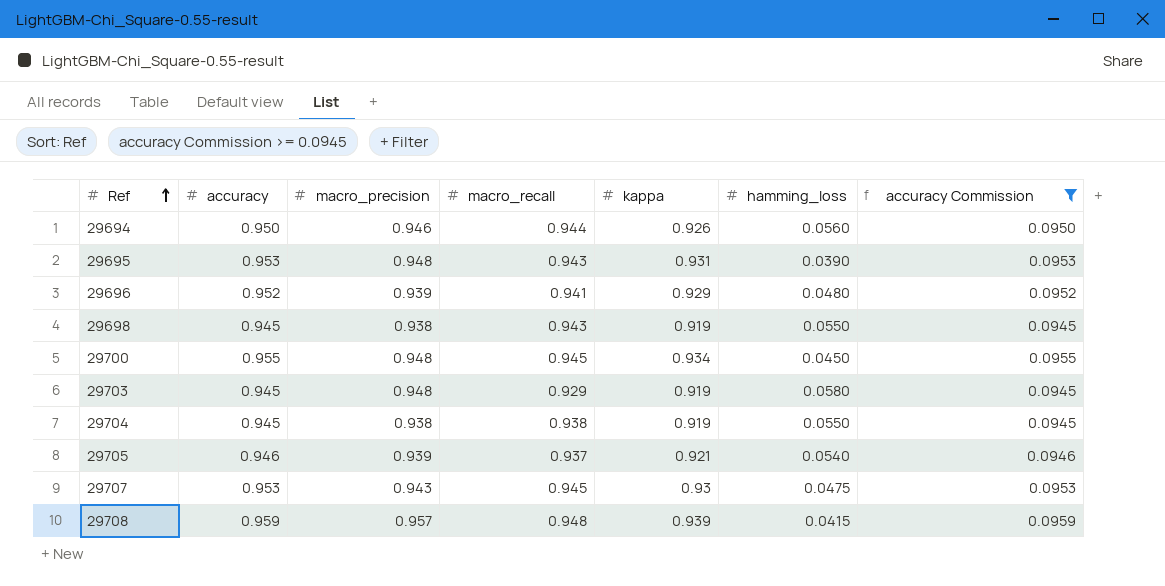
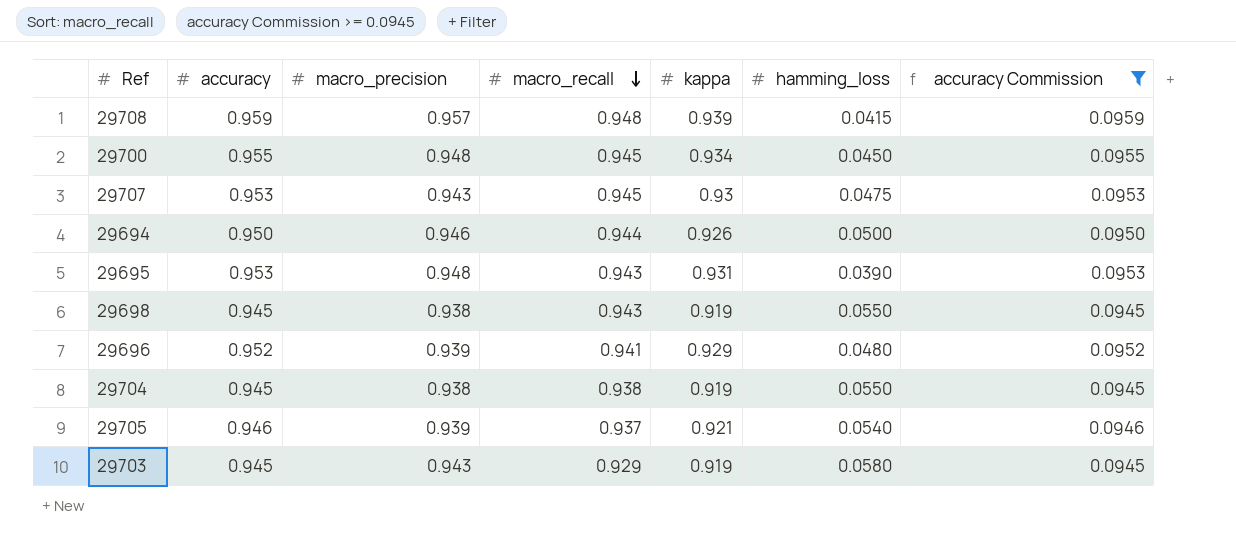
row order: Ref ascending -> macro_recall descending
29694 | hamming_loss: 0.0560 -> 0.0500
29703 | macro_precision: 0.948 -> 0.943

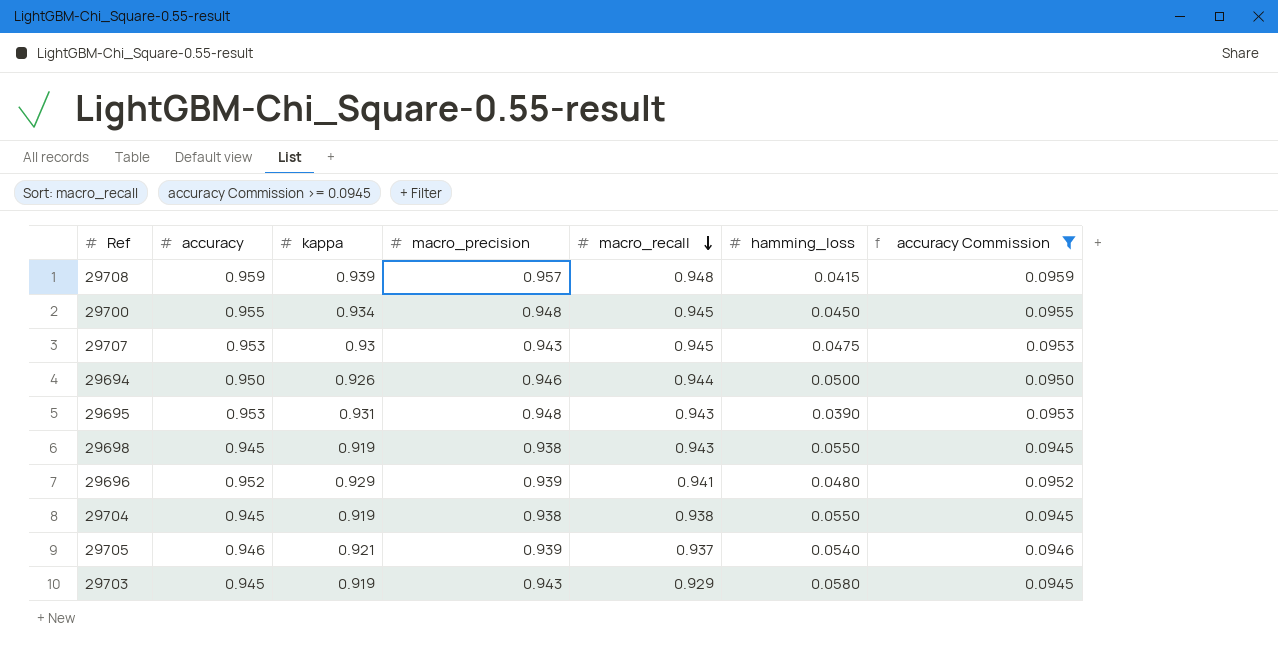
column kappa | position: 5 -> 3

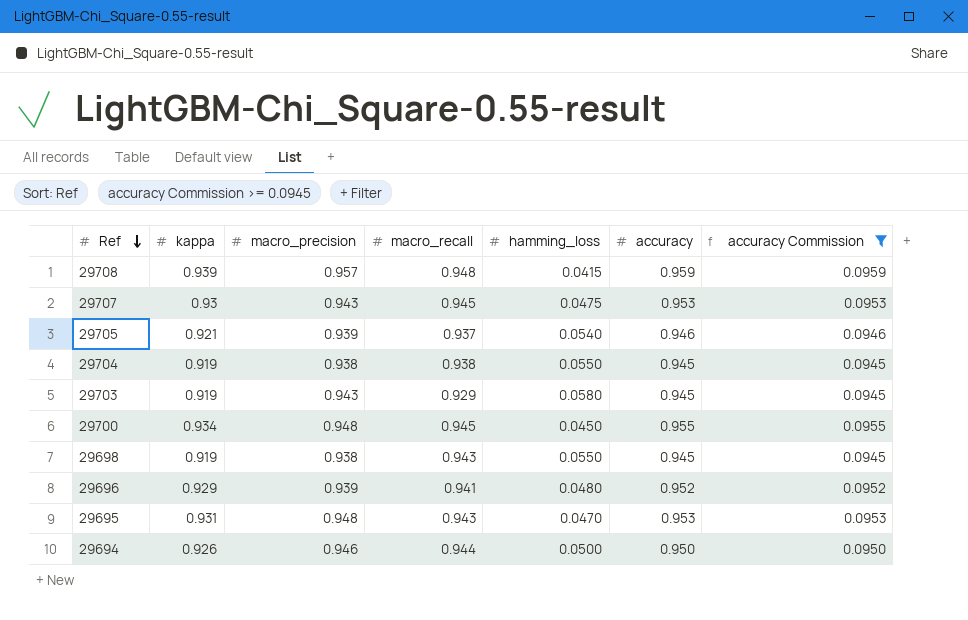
row order: macro_recall descending -> Ref descending
column accuracy | position: 2 -> 6
29695 | hamming_loss: 0.0390 -> 0.0470

